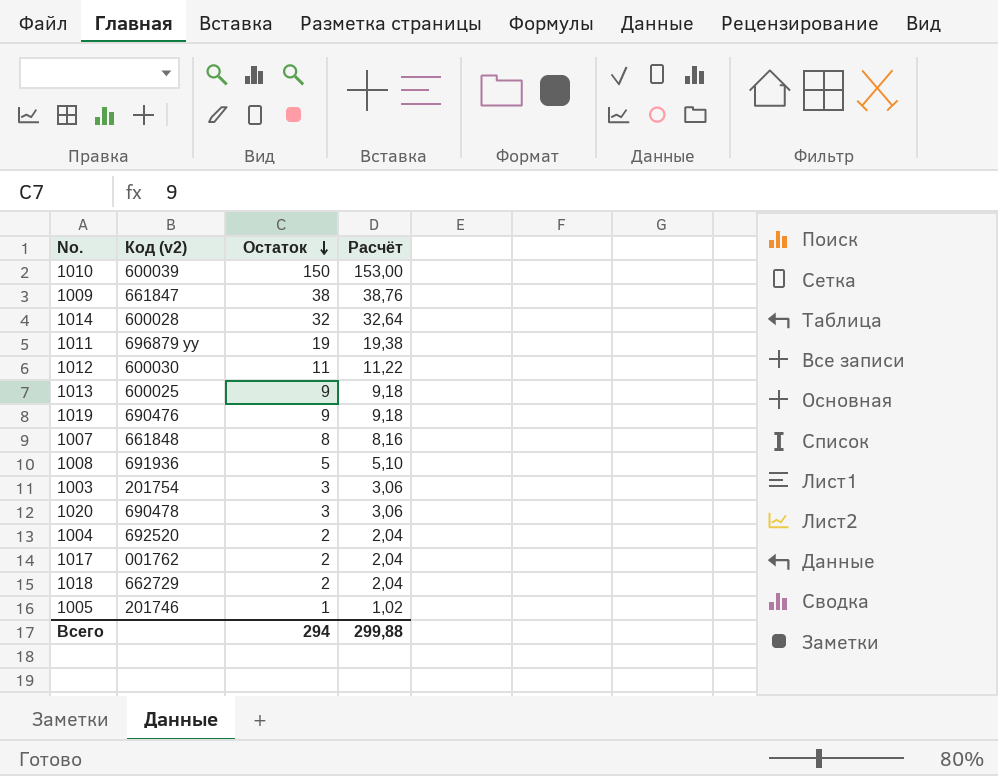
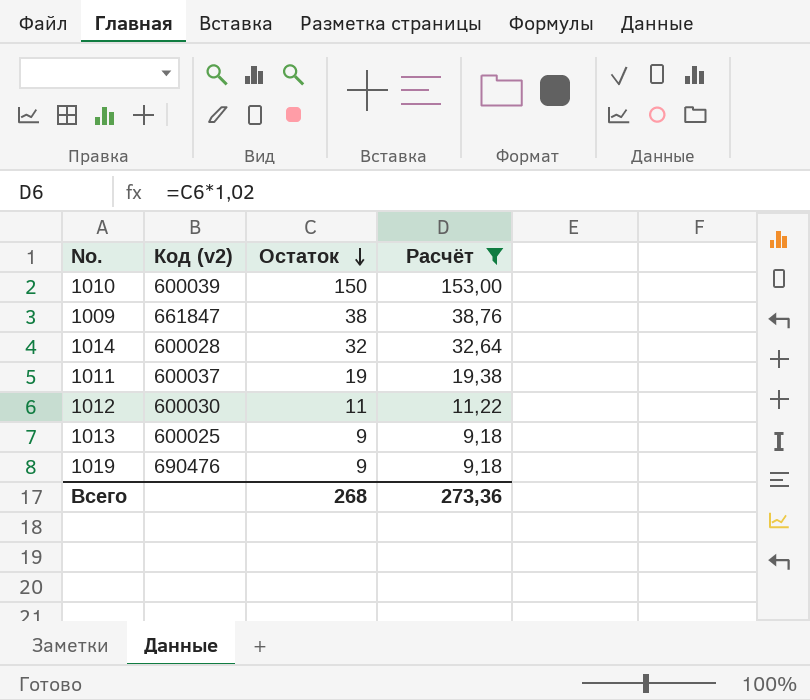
filter: none -> Расчёт >= 9,18
1011 | Код (v2): 696879 уу -> 600037
Всего | Остаток: 294 -> 268
Всего | Расчёт: 299,88 -> 273,36

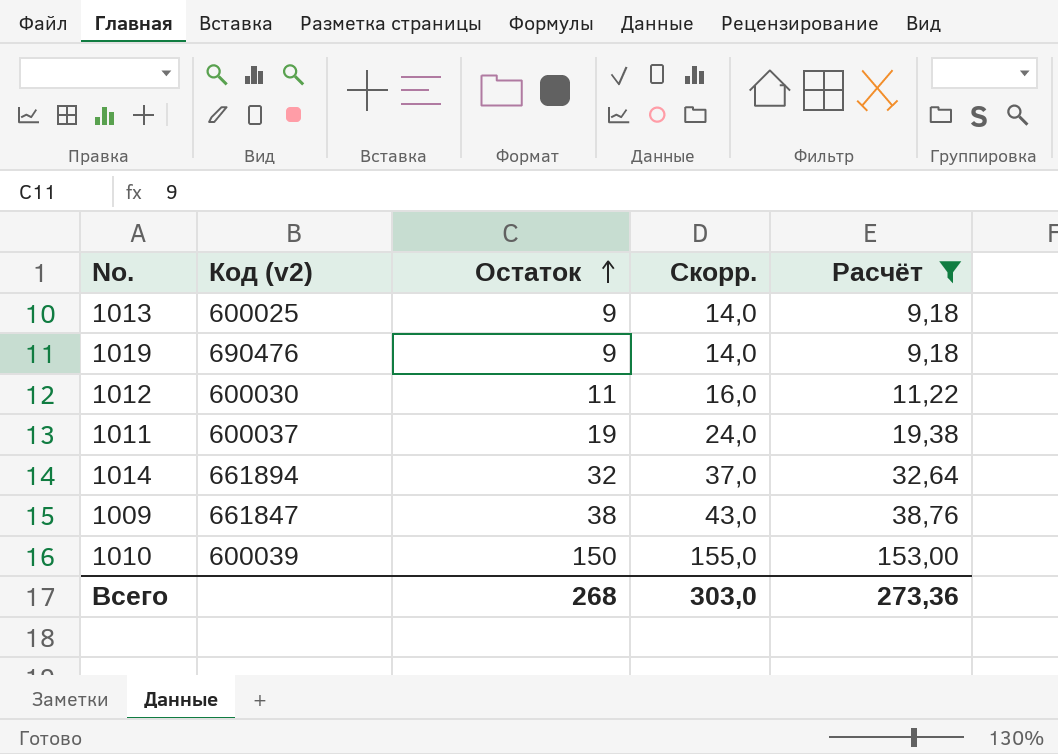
row order: Остаток descending -> Остаток ascending
column Скорр. | formula: none -> [Остаток] + 5
1014 | Код (v2): 600028 -> 661894

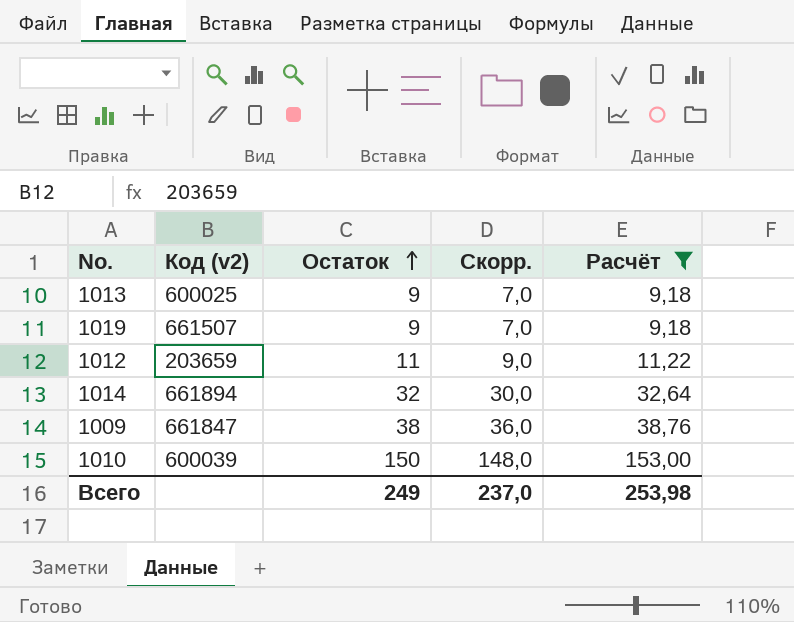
column Скорр. | formula: [Остаток] + 5 -> [Остаток] - 2
row 1011: 600037 | 19 | 24,0 | 19,38 -> none
1019 | Код (v2): 690476 -> 661507
1012 | Код (v2): 600030 -> 203659
Всего | Остаток: 268 -> 249
Всего | Скорр.: 303,0 -> 237,0
Всего | Расчёт: 273,36 -> 253,98

